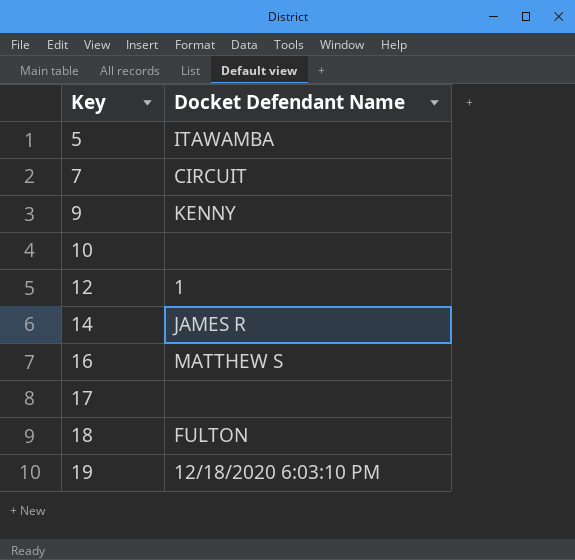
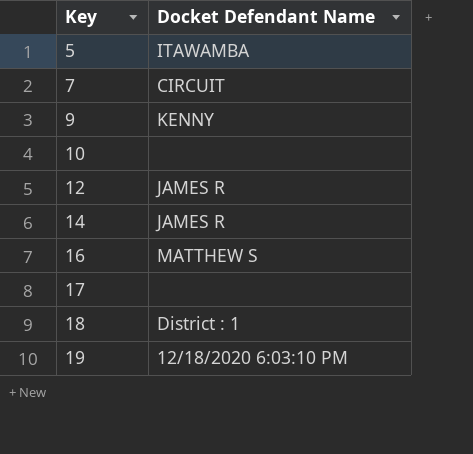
12 | Docket Defendant Name: 1 -> JAMES R
18 | Docket Defendant Name: FULTON -> District : 1

